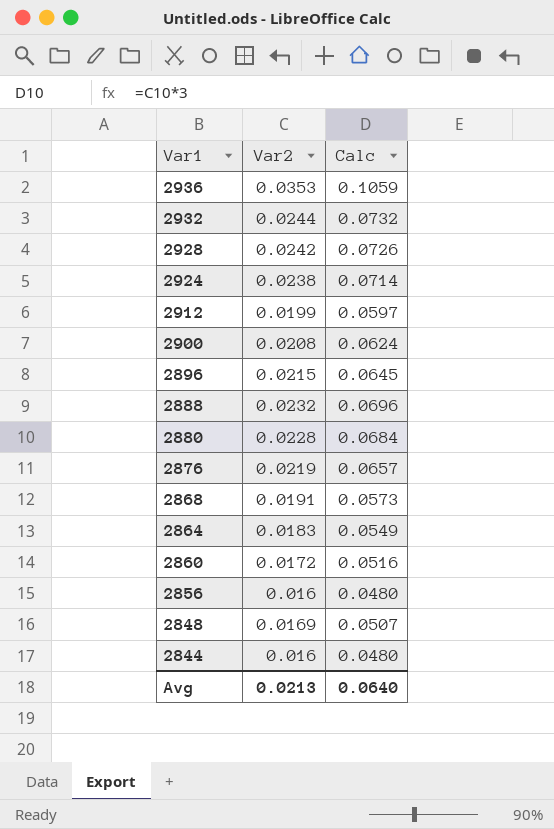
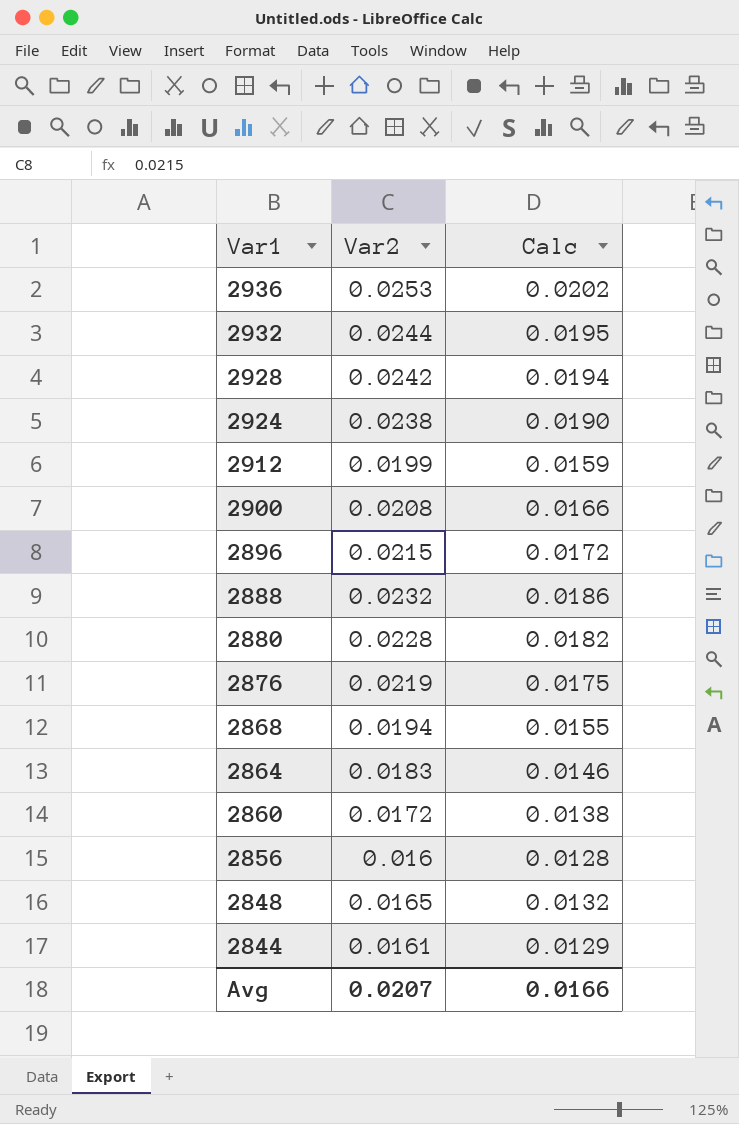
column Calc | formula: [Var2] * 3 -> [Var2] * 0.8
2936 | Var2: 0.0353 -> 0.0253
2868 | Var2: 0.0191 -> 0.0194
2848 | Var2: 0.0169 -> 0.0165
2844 | Var2: 0.016 -> 0.0161
Avg | Var2: 0.0213 -> 0.0207
Avg | Calc: 0.0640 -> 0.0166

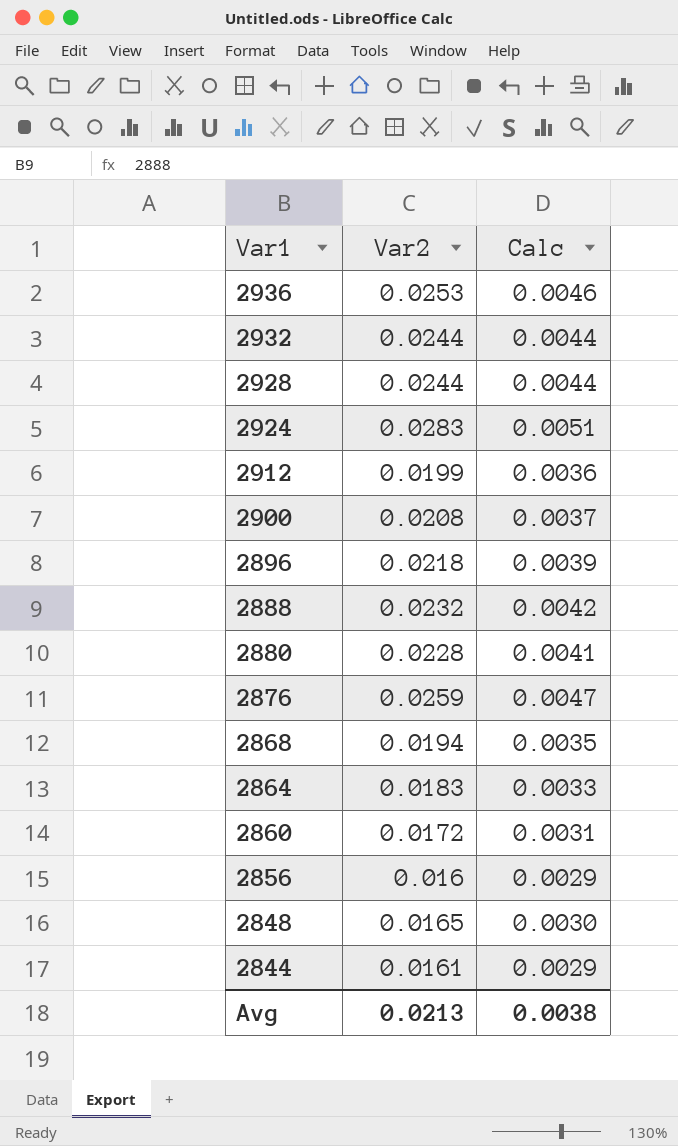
column Calc | formula: [Var2] * 0.8 -> [Var2] * 0.18
2928 | Var2: 0.0242 -> 0.0244
2924 | Var2: 0.0238 -> 0.0283
2896 | Var2: 0.0215 -> 0.0218
2876 | Var2: 0.0219 -> 0.0259
Avg | Var2: 0.0207 -> 0.0213
Avg | Calc: 0.0166 -> 0.0038

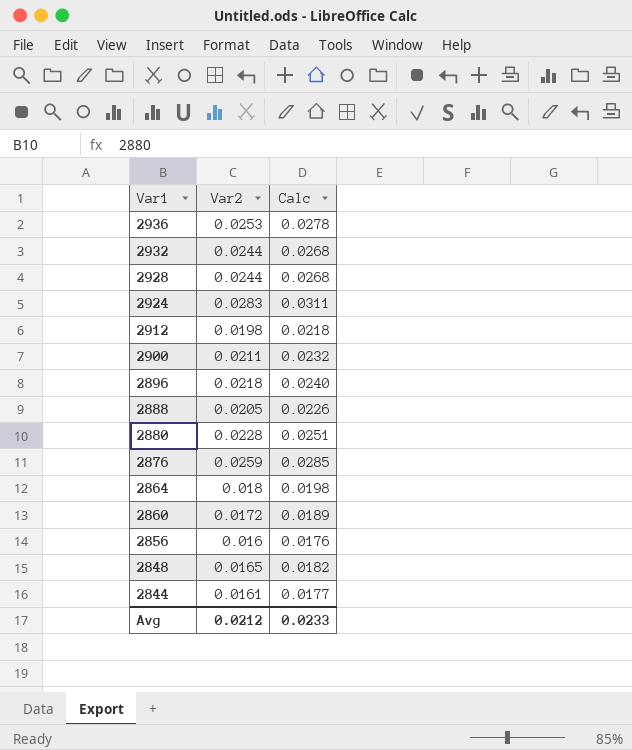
column Calc | formula: [Var2] * 0.18 -> [Var2] * 1.1
row 2868: 0.0194 | 0.0035 -> none
2912 | Var2: 0.0199 -> 0.0198
2900 | Var2: 0.0208 -> 0.0211
2888 | Var2: 0.0232 -> 0.0205
2864 | Var2: 0.0183 -> 0.018
Avg | Var2: 0.0213 -> 0.0212
Avg | Calc: 0.0038 -> 0.0233

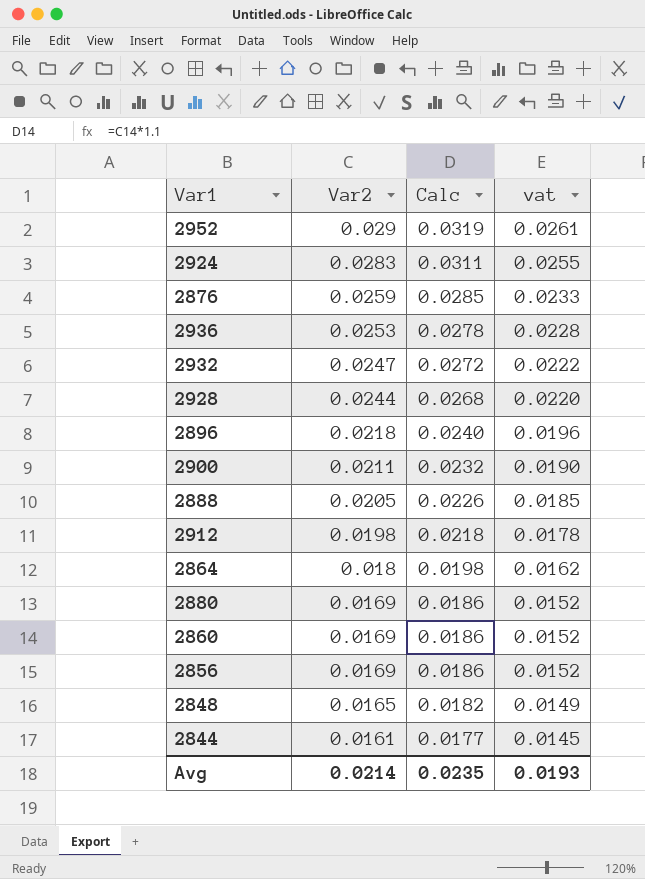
row order: Var1 descending -> Var2 descending
column vat | formula: none -> [Var2] * 0.9
row 2952: none -> 0.029 | 0.0319 | 0.0261
2932 | Var2: 0.0244 -> 0.0247
2932 | Calc: 0.0268 -> 0.0272
2880 | Var2: 0.0228 -> 0.0169
2880 | Calc: 0.0251 -> 0.0186
2860 | Var2: 0.0172 -> 0.0169
2860 | Calc: 0.0189 -> 0.0186
2856 | Var2: 0.016 -> 0.0169
2856 | Calc: 0.0176 -> 0.0186
Avg | Var2: 0.0212 -> 0.0214
Avg | Calc: 0.0233 -> 0.0235

